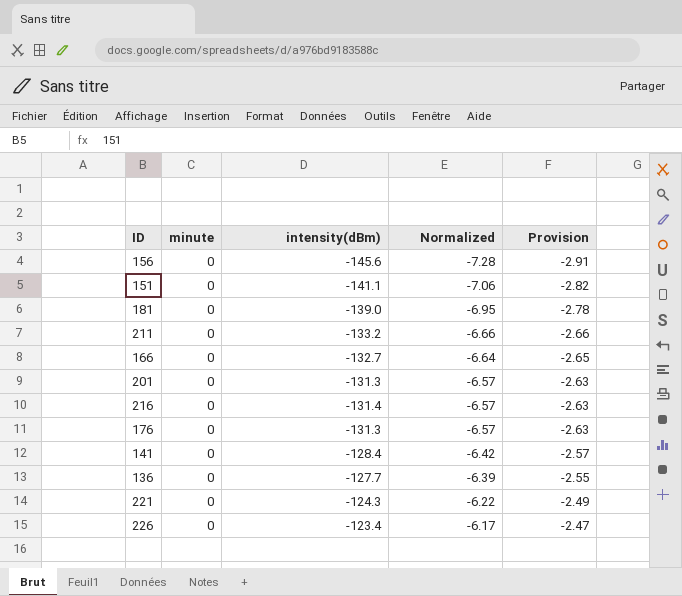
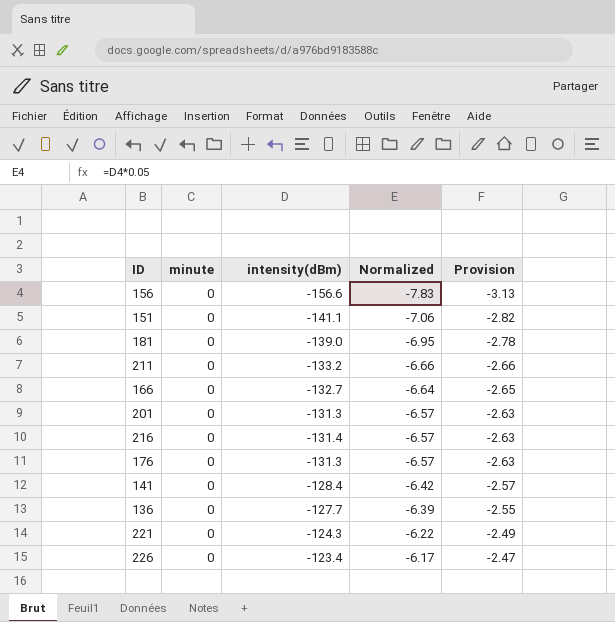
156 | intensity(dBm): -145.6 -> -156.6
156 | Normalized: -7.28 -> -7.83
156 | Provision: -2.91 -> -3.13

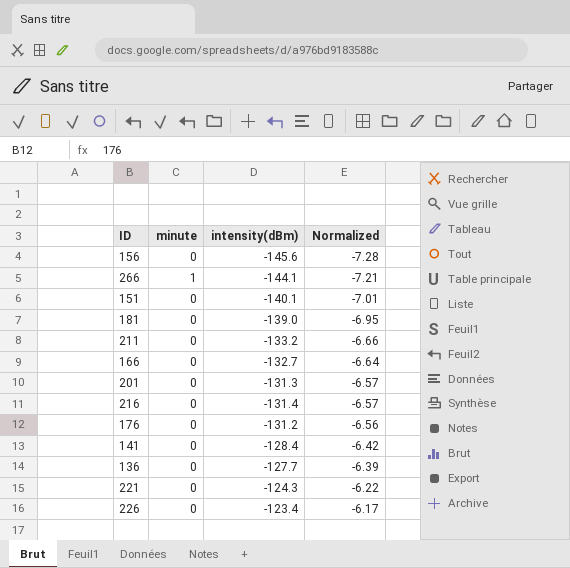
column Provision | formula: [intensity(dBm)] * 0.02 -> none
156 | intensity(dBm): -156.6 -> -145.6
156 | Normalized: -7.83 -> -7.28
row 266: none -> 1 | -144.1 | -7.21
151 | intensity(dBm): -141.1 -> -140.1
151 | Normalized: -7.06 -> -7.01
176 | intensity(dBm): -131.3 -> -131.2
176 | Normalized: -6.57 -> -6.56

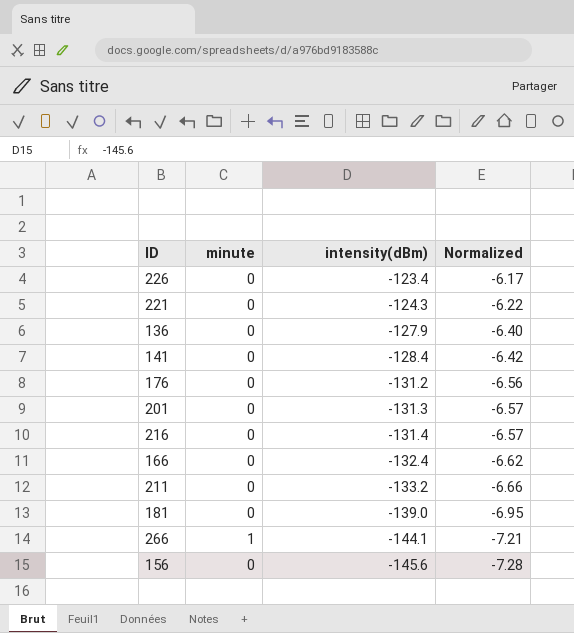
row order: Normalized ascending -> intensity(dBm) descending
row 151: 0 | -140.1 | -7.01 -> none
136 | intensity(dBm): -127.7 -> -127.9
136 | Normalized: -6.39 -> -6.40
166 | intensity(dBm): -132.7 -> -132.4
166 | Normalized: -6.64 -> -6.62

